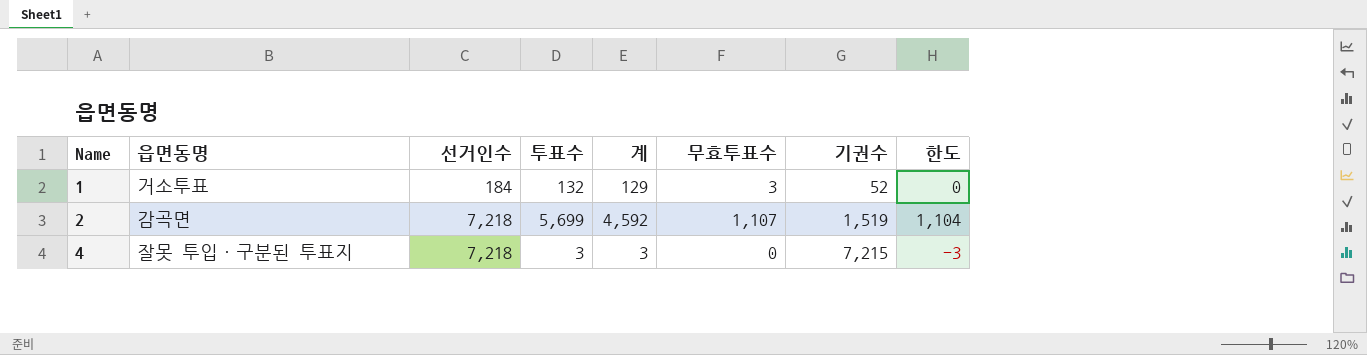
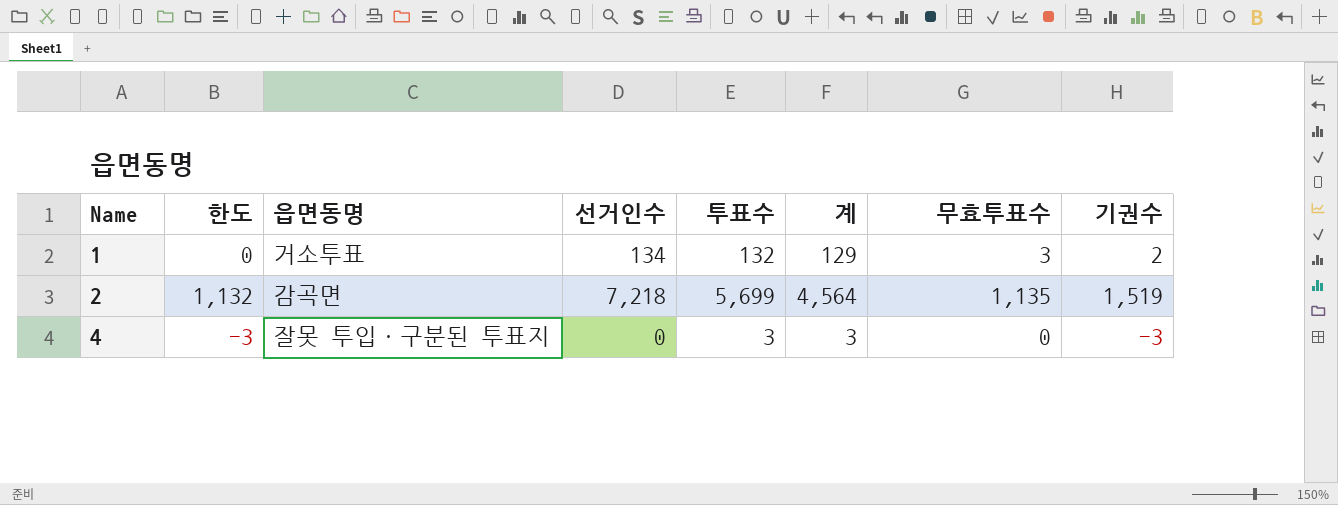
column 한도 | position: 8 -> 2
1 | 선거인수: 184 -> 134
1 | 기권수: 52 -> 2
2 | 한도: 1,104 -> 1,132
2 | 계: 4,592 -> 4,564
2 | 무효투표수: 1,107 -> 1,135
4 | 선거인수: 7,218 -> 0
4 | 기권수: 7,215 -> -3

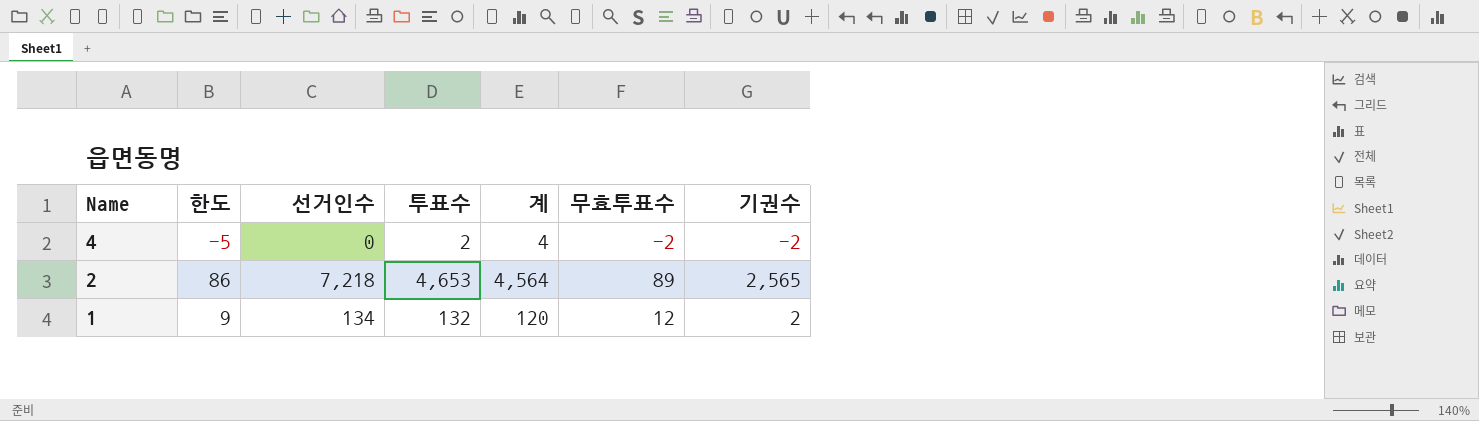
row order: Name ascending -> Name descending
column 읍면동명 | position: 3 -> none
4 | 한도: -3 -> -5
4 | 투표수: 3 -> 2
4 | 계: 3 -> 4
4 | 무효투표수: 0 -> -2
4 | 기권수: -3 -> -2
2 | 한도: 1,132 -> 86
2 | 투표수: 5,699 -> 4,653
2 | 무효투표수: 1,135 -> 89
2 | 기권수: 1,519 -> 2,565
1 | 한도: 0 -> 9
1 | 계: 129 -> 120
1 | 무효투표수: 3 -> 12

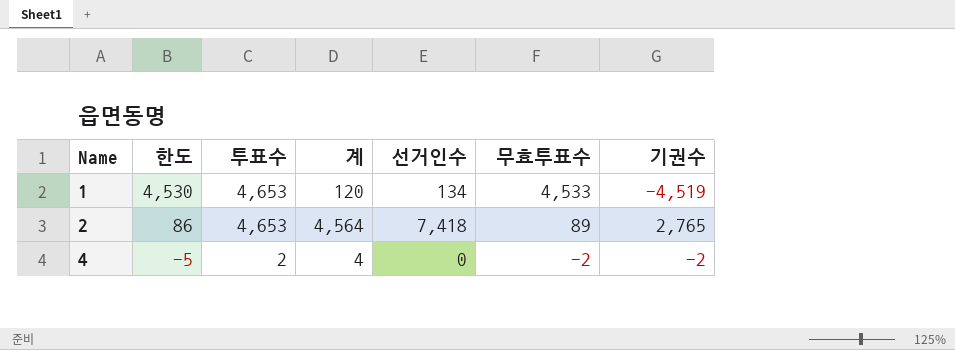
row order: Name descending -> Name ascending
column 선거인수 | position: 3 -> 5
1 | 한도: 9 -> 4,530
1 | 투표수: 132 -> 4,653
1 | 무효투표수: 12 -> 4,533
1 | 기권수: 2 -> -4,519
2 | 선거인수: 7,218 -> 7,418
2 | 기권수: 2,565 -> 2,765

